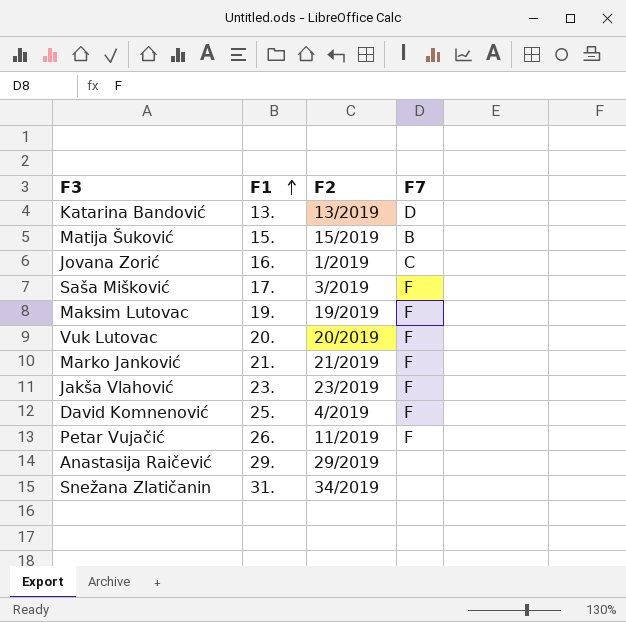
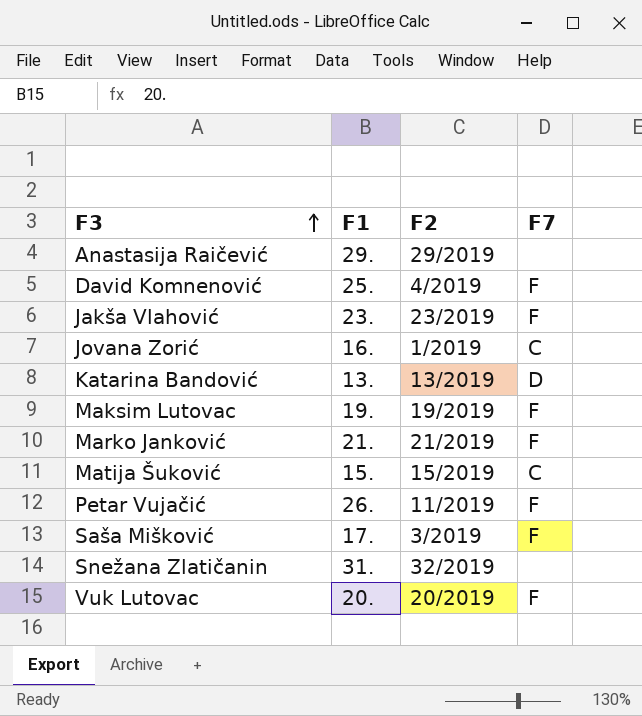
row order: F1 ascending -> F3 ascending
Matija Šuković | F7: B -> C
Snežana Zlatičanin | F2: 34/2019 -> 32/2019

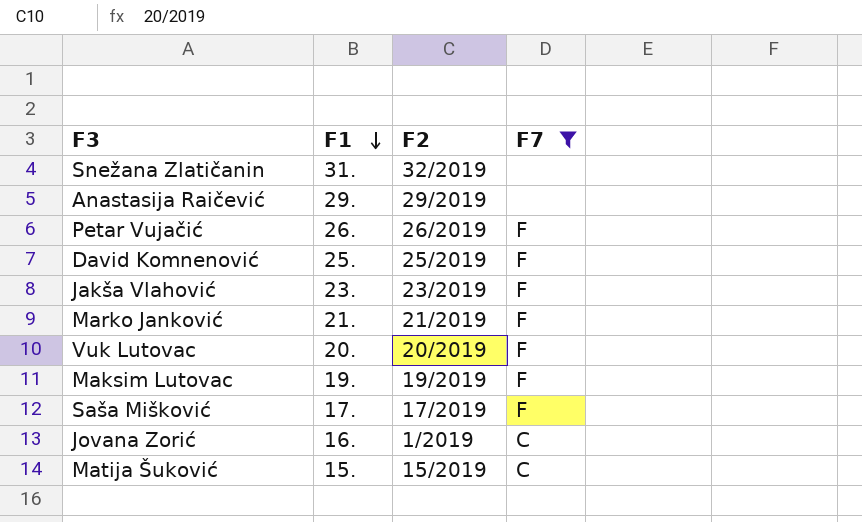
filter: none -> F7 != D
row order: F3 ascending -> F1 descending
Petar Vujačić | F2: 11/2019 -> 26/2019
David Komnenović | F2: 4/2019 -> 25/2019
Saša Mišković | F2: 3/2019 -> 17/2019

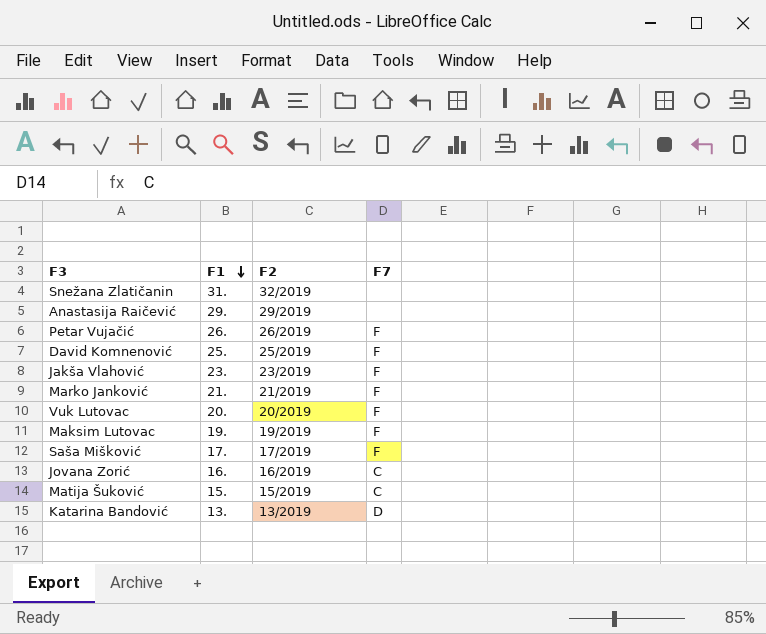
filter: F7 != D -> none
Jovana Zorić | F2: 1/2019 -> 16/2019

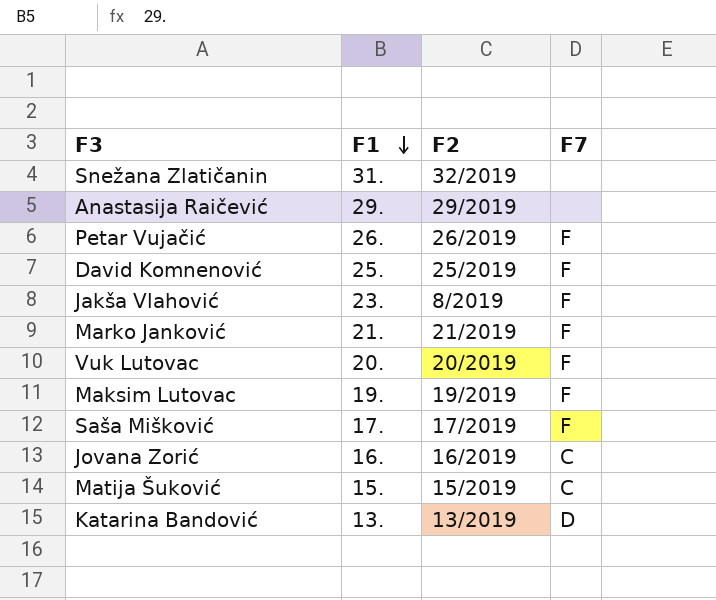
Jakša Vlahović | F2: 23/2019 -> 8/2019

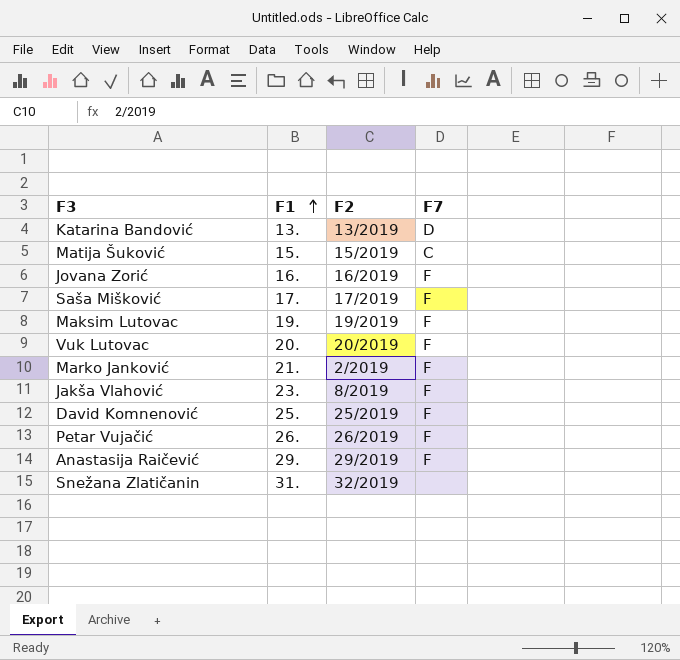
row order: F1 descending -> F1 ascending
Jovana Zorić | F7: C -> F
Marko Janković | F2: 21/2019 -> 2/2019
Anastasija Raičević | F7: none -> F

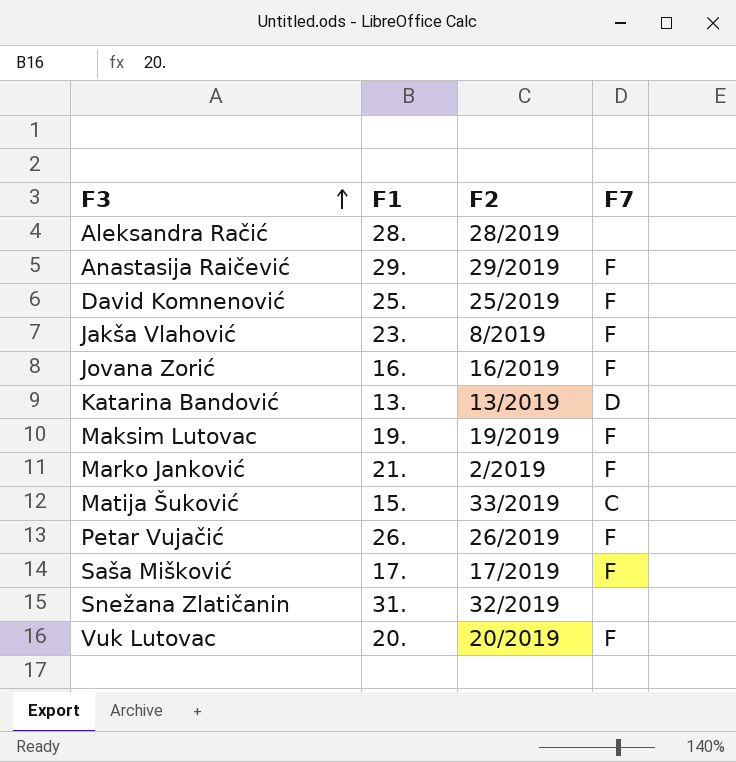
row order: F1 ascending -> F3 ascending
row Aleksandra Račić: none -> 28. | 28/2019 | none
Matija Šuković | F2: 15/2019 -> 33/2019

